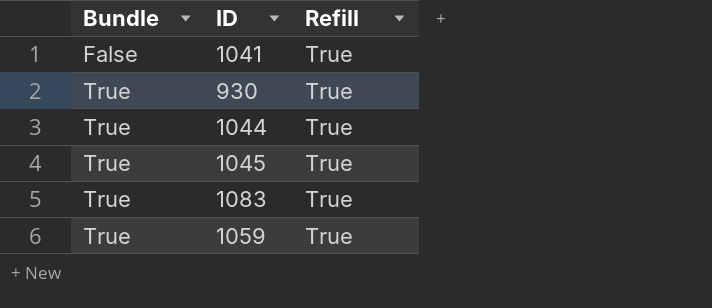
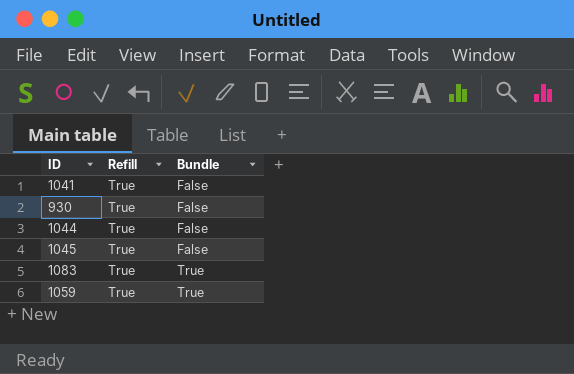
column Bundle | position: 1 -> 3
930 | Bundle: True -> False
1044 | Bundle: True -> False
1045 | Bundle: True -> False

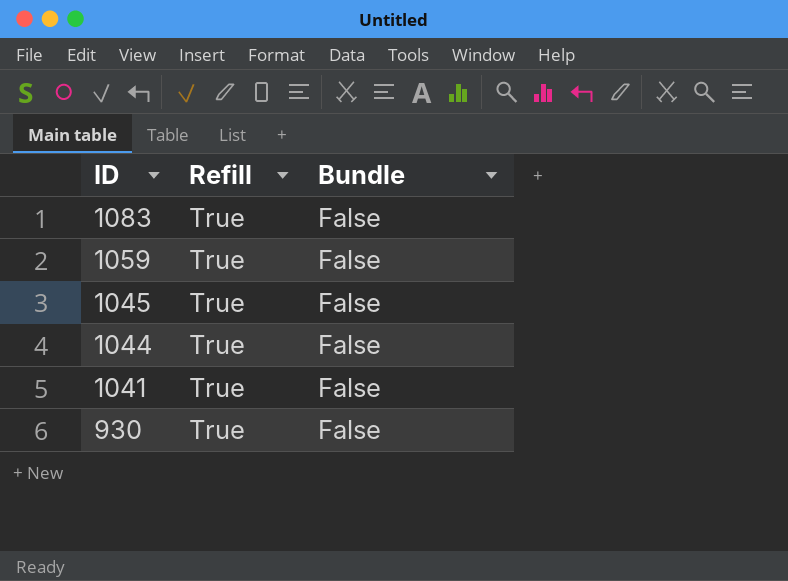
row order: Bundle ascending -> ID descending
1083 | Bundle: True -> False
1059 | Bundle: True -> False

